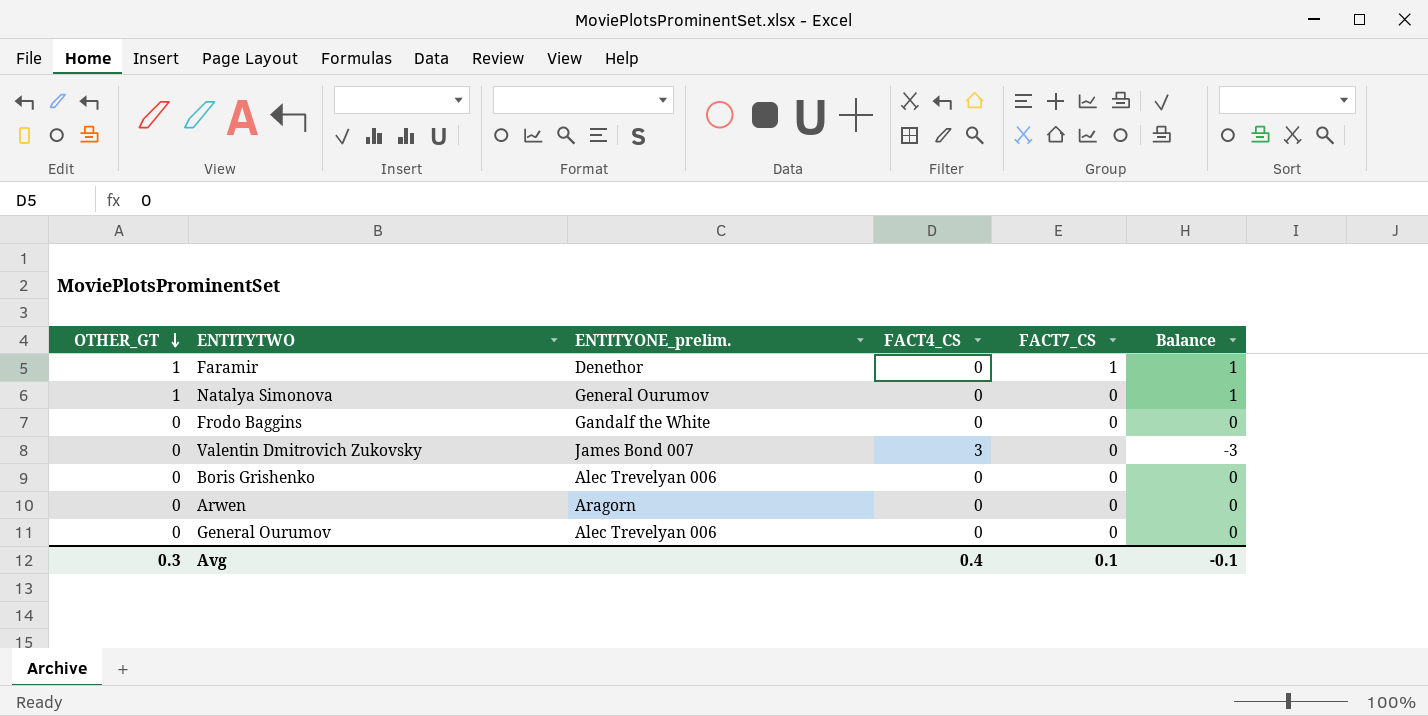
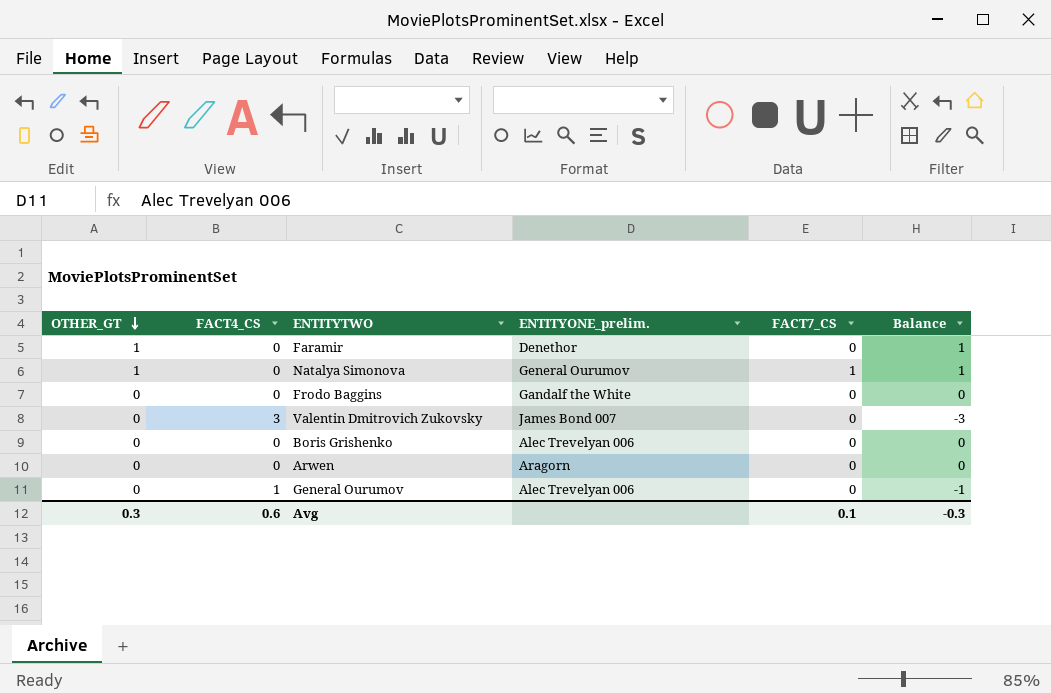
column FACT4_CS | position: 4 -> 2
Faramir | FACT7_CS: 1 -> 0
Natalya Simonova | FACT7_CS: 0 -> 1
General Ourumov | FACT4_CS: 0 -> 1
General Ourumov | Balance: 0 -> -1
Avg | FACT4_CS: 0.4 -> 0.6
Avg | Balance: -0.1 -> -0.3

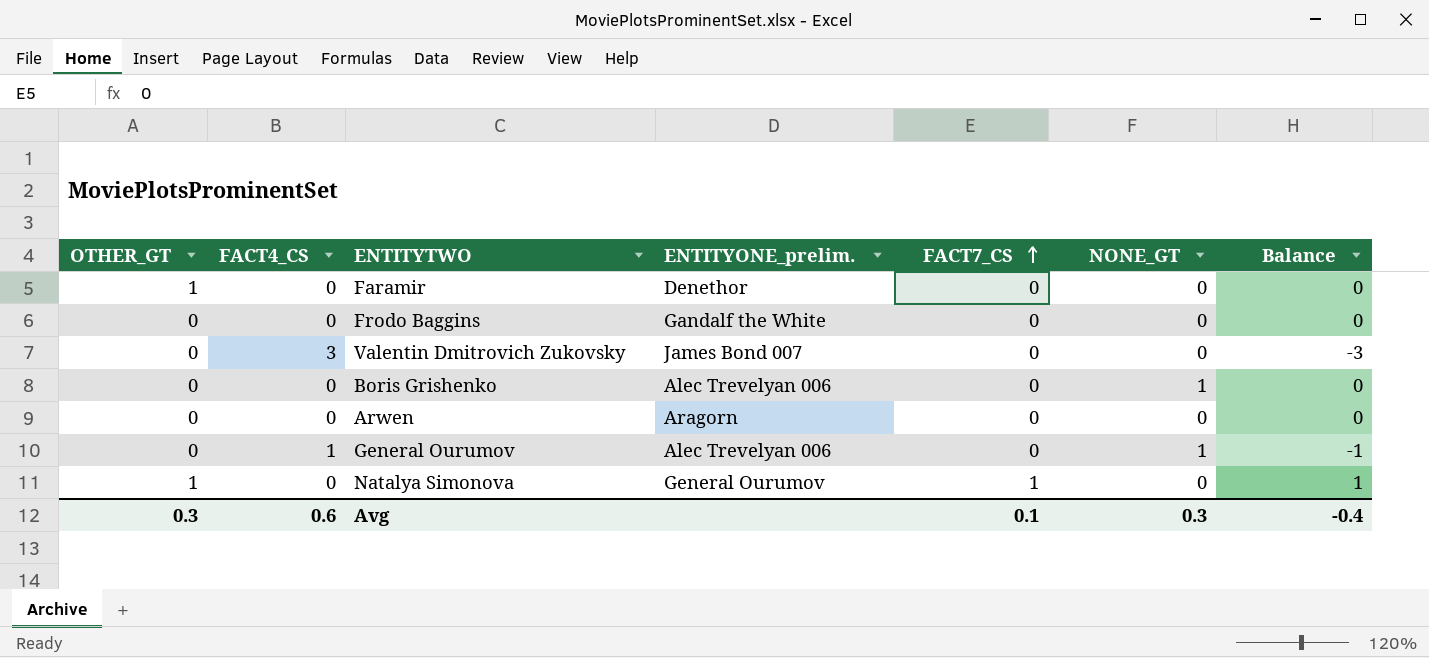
row order: OTHER_GT descending -> FACT7_CS ascending
column NONE_GT | position: none -> 6
column Balance | formula: [OTHER_GT] - [FACT4_CS] -> [FACT7_CS] - [FACT4_CS]
Avg | Balance: -0.3 -> -0.4

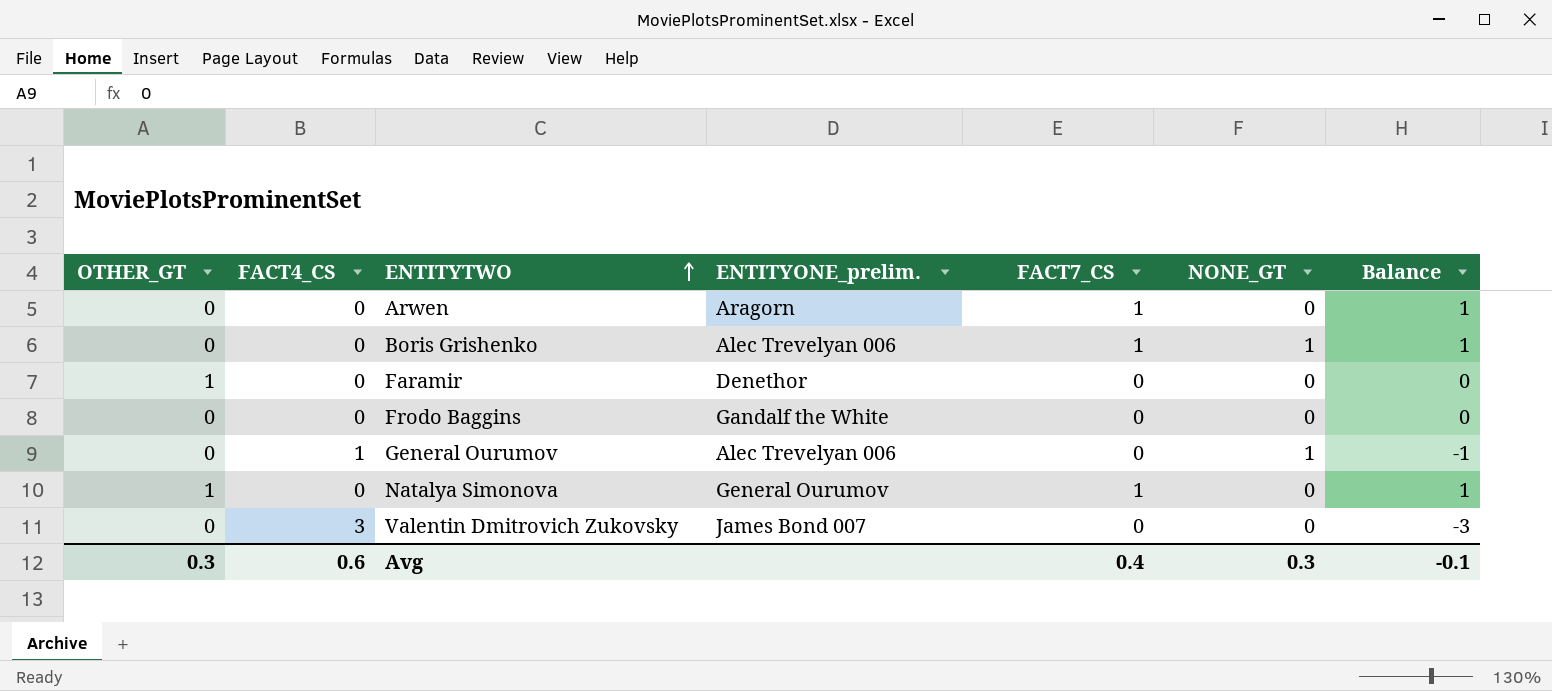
row order: FACT7_CS ascending -> ENTITYTWO ascending
Arwen | FACT7_CS: 0 -> 1
Arwen | Balance: 0 -> 1
Boris Grishenko | FACT7_CS: 0 -> 1
Boris Grishenko | Balance: 0 -> 1
Avg | FACT7_CS: 0.1 -> 0.4
Avg | Balance: -0.4 -> -0.1

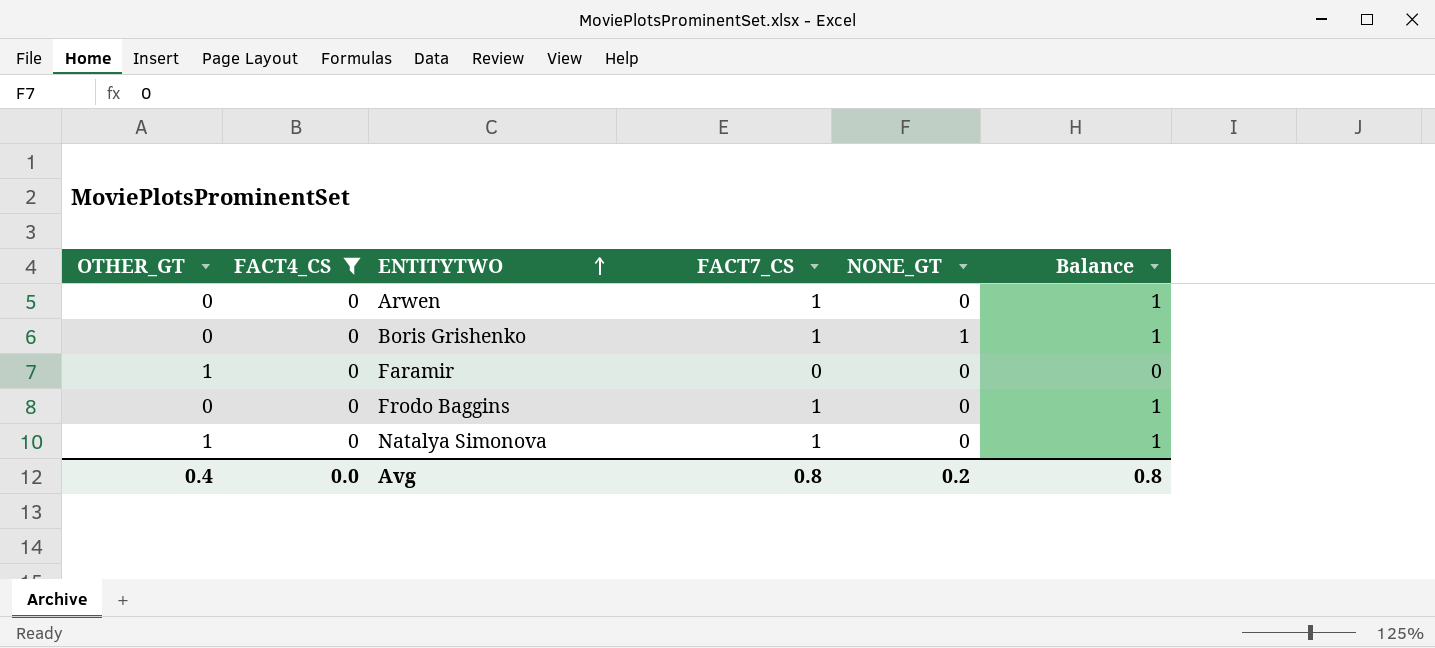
filter: none -> FACT4_CS = 0
column ENTITYONE_prelim. | position: 4 -> none
Frodo Baggins | FACT7_CS: 0 -> 1
Frodo Baggins | Balance: 0 -> 1
Avg | OTHER_GT: 0.3 -> 0.4
Avg | FACT4_CS: 0.6 -> 0.0
Avg | FACT7_CS: 0.4 -> 0.8
Avg | NONE_GT: 0.3 -> 0.2
Avg | Balance: -0.1 -> 0.8

